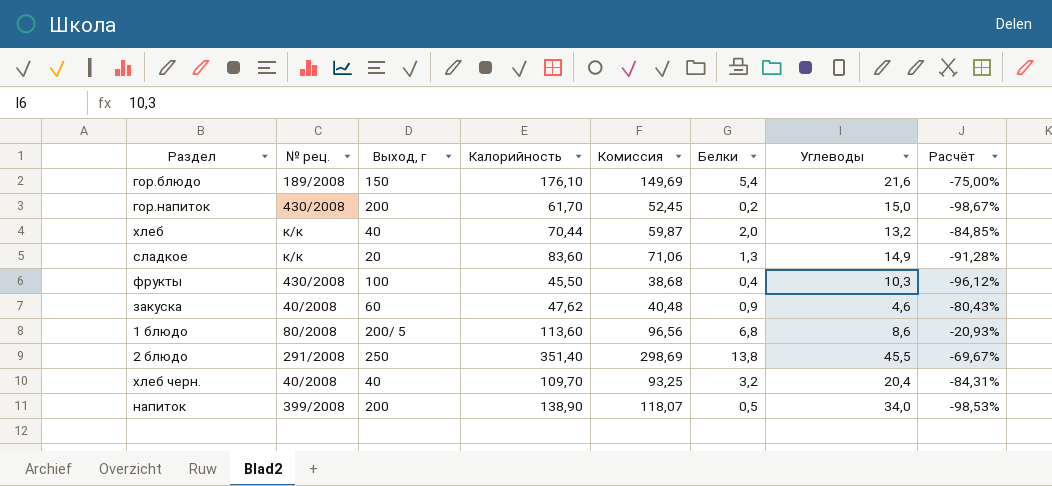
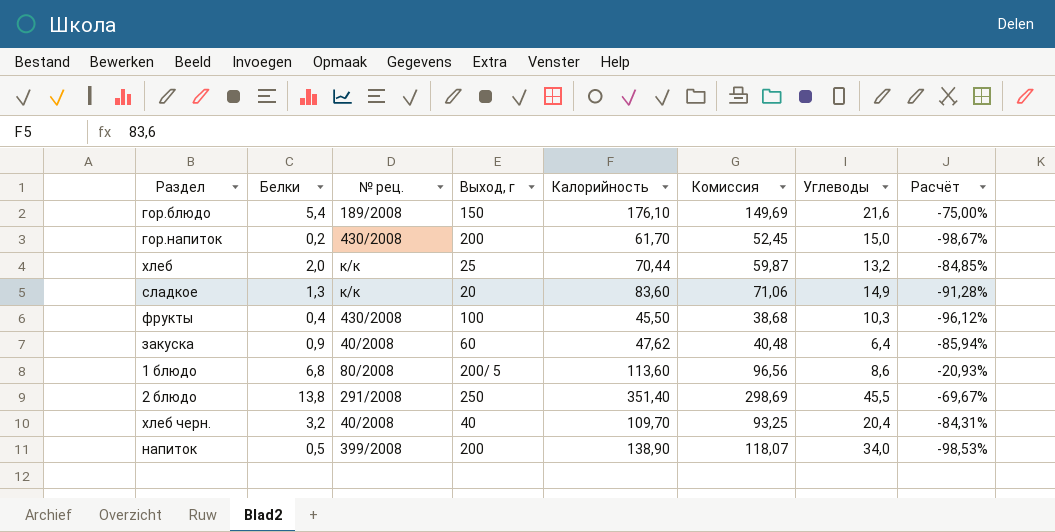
column Белки | position: 6 -> 2
хлеб | Выход, г: 40 -> 25
закуска | Углеводы: 4,6 -> 6,4
закуска | Расчёт: -80,43% -> -85,94%

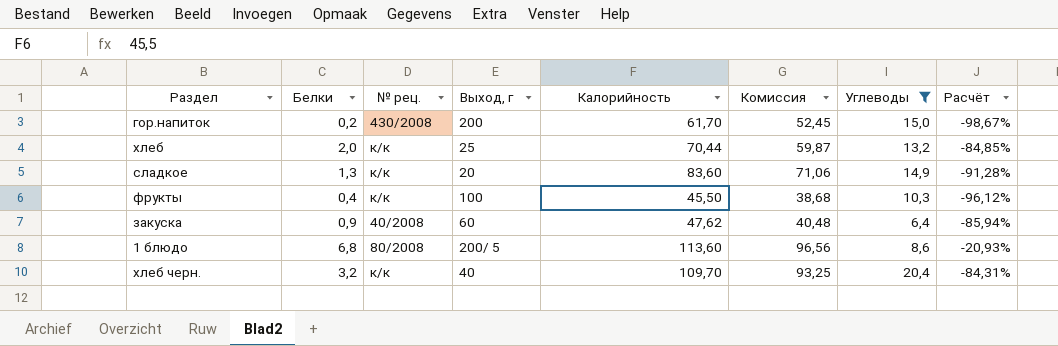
filter: none -> Углеводы <= 20,4
фрукты | № рец.: 430/2008 -> к/к
хлеб черн. | № рец.: 40/2008 -> к/к

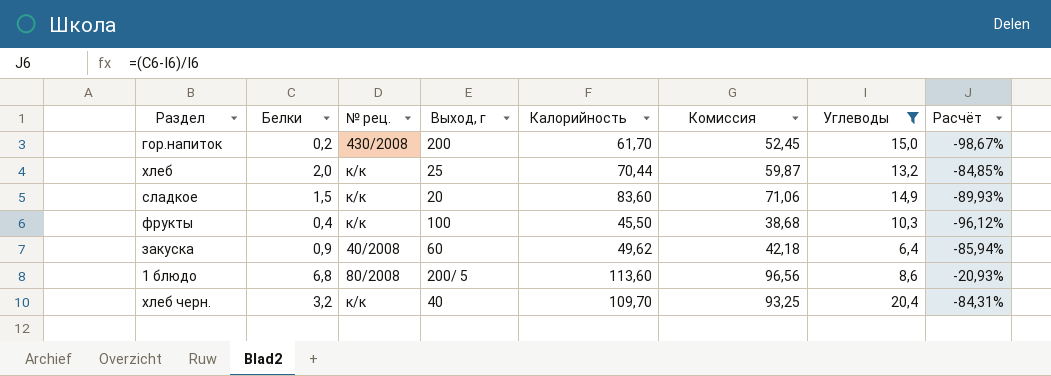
сладкое | Белки: 1,3 -> 1,5
сладкое | Расчёт: -91,28% -> -89,93%
закуска | Калорийность: 47,62 -> 49,62
закуска | Комиссия: 40,48 -> 42,18

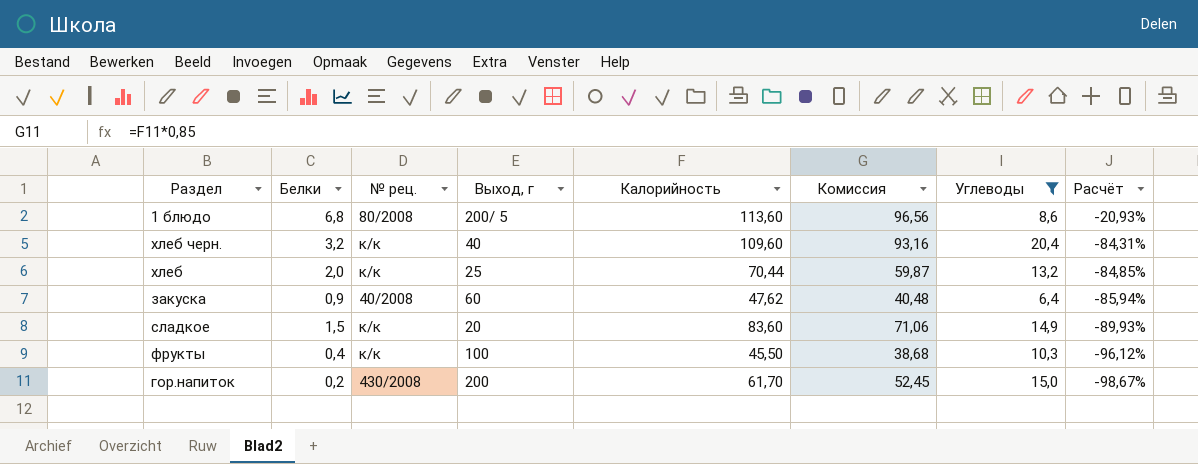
row order: none -> Расчёт descending
хлеб черн. | Калорийность: 109,70 -> 109,60
хлеб черн. | Комиссия: 93,25 -> 93,16
закуска | Калорийность: 49,62 -> 47,62
закуска | Комиссия: 42,18 -> 40,48

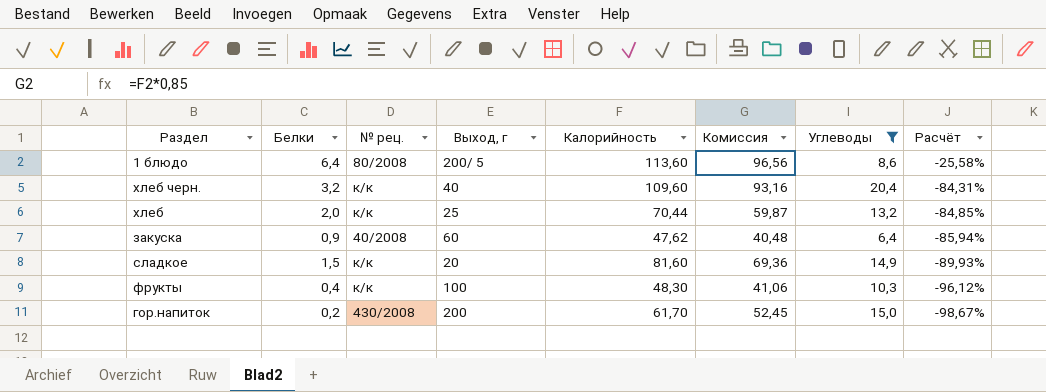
1 блюдо | Белки: 6,8 -> 6,4
1 блюдо | Расчёт: -20,93% -> -25,58%
сладкое | Калорийность: 83,60 -> 81,60
сладкое | Комиссия: 71,06 -> 69,36
фрукты | Калорийность: 45,50 -> 48,30
фрукты | Комиссия: 38,68 -> 41,06

